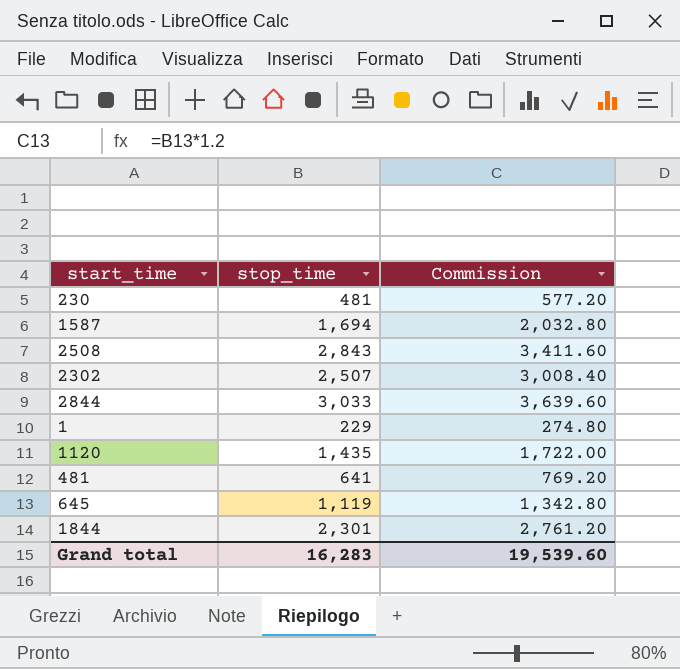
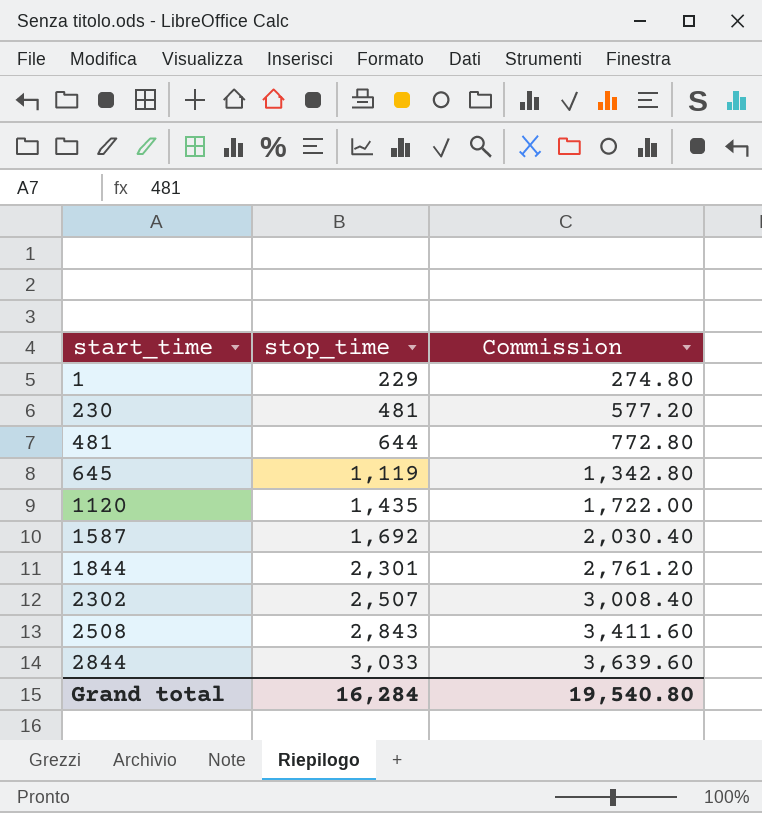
row order: none -> start_time ascending
481 | stop_time: 641 -> 644
481 | Commission: 769.20 -> 772.80
1587 | stop_time: 1,694 -> 1,692
1587 | Commission: 2,032.80 -> 2,030.40
Grand total | stop_time: 16,283 -> 16,284
Grand total | Commission: 19,539.60 -> 19,540.80

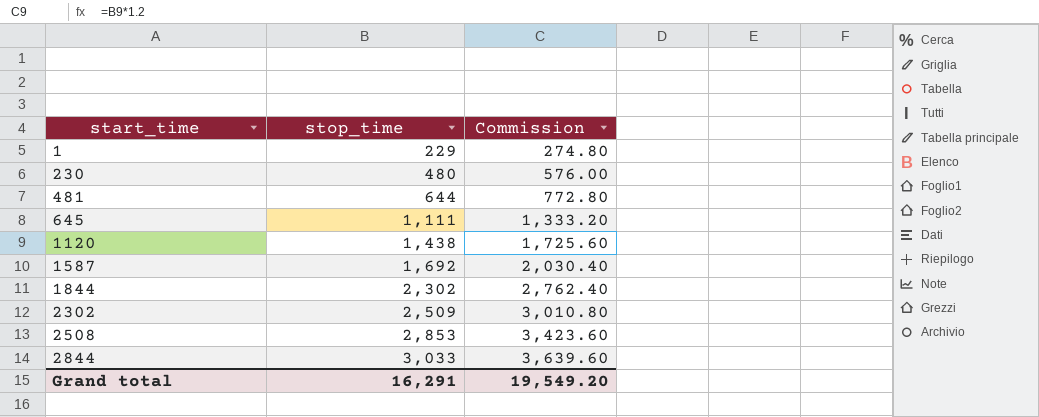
230 | stop_time: 481 -> 480
230 | Commission: 577.20 -> 576.00
645 | stop_time: 1,119 -> 1,111
645 | Commission: 1,342.80 -> 1,333.20
1120 | stop_time: 1,435 -> 1,438
1120 | Commission: 1,722.00 -> 1,725.60
1844 | stop_time: 2,301 -> 2,302
1844 | Commission: 2,761.20 -> 2,762.40
2302 | stop_time: 2,507 -> 2,509
2302 | Commission: 3,008.40 -> 3,010.80
2508 | stop_time: 2,843 -> 2,853
2508 | Commission: 3,411.60 -> 3,423.60
Grand total | stop_time: 16,284 -> 16,291
Grand total | Commission: 19,540.80 -> 19,549.20

